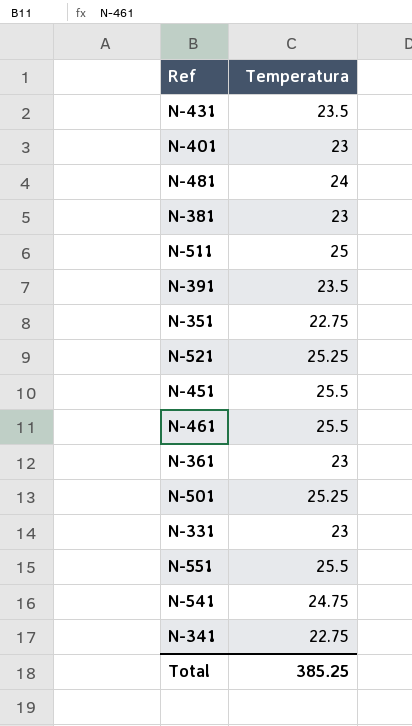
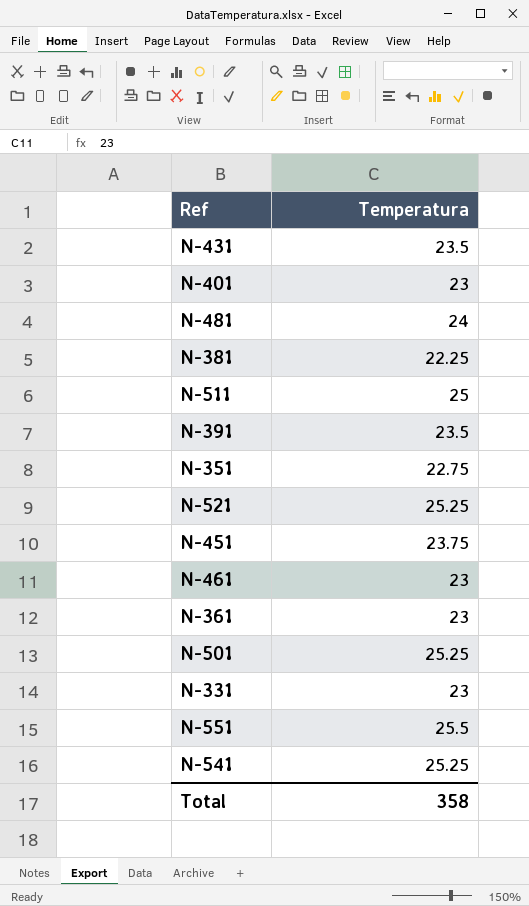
row N-341: 22.75 -> none
N-381 | Temperatura: 23 -> 22.25
N-451 | Temperatura: 25.5 -> 23.75
N-461 | Temperatura: 25.5 -> 23
N-541 | Temperatura: 24.75 -> 25.25
Total | Temperatura: 385.25 -> 358

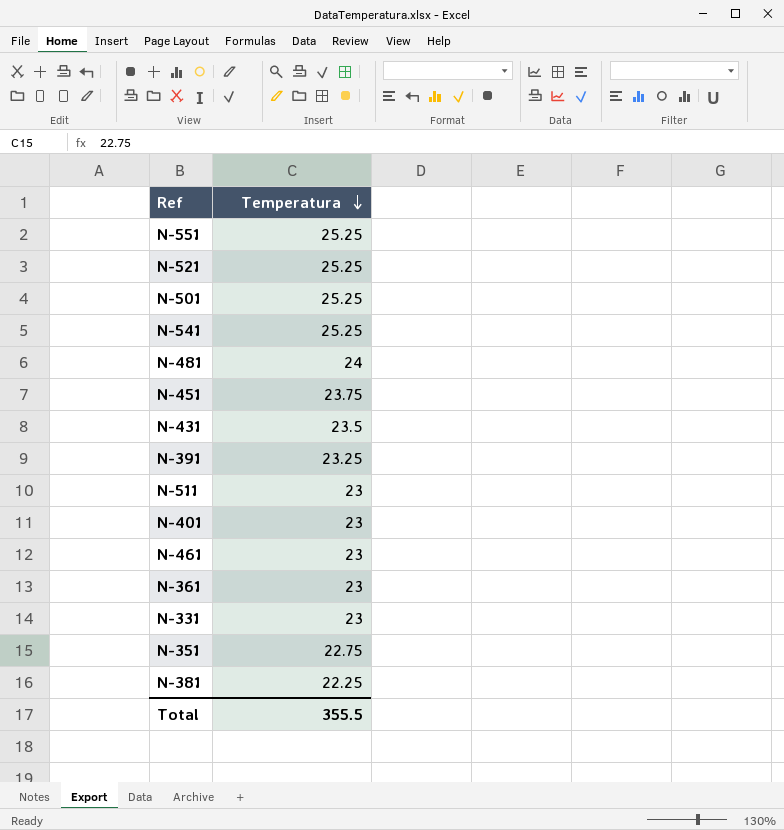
row order: none -> Temperatura descending
N-551 | Temperatura: 25.5 -> 25.25
N-391 | Temperatura: 23.5 -> 23.25
N-511 | Temperatura: 25 -> 23
Total | Temperatura: 358 -> 355.5

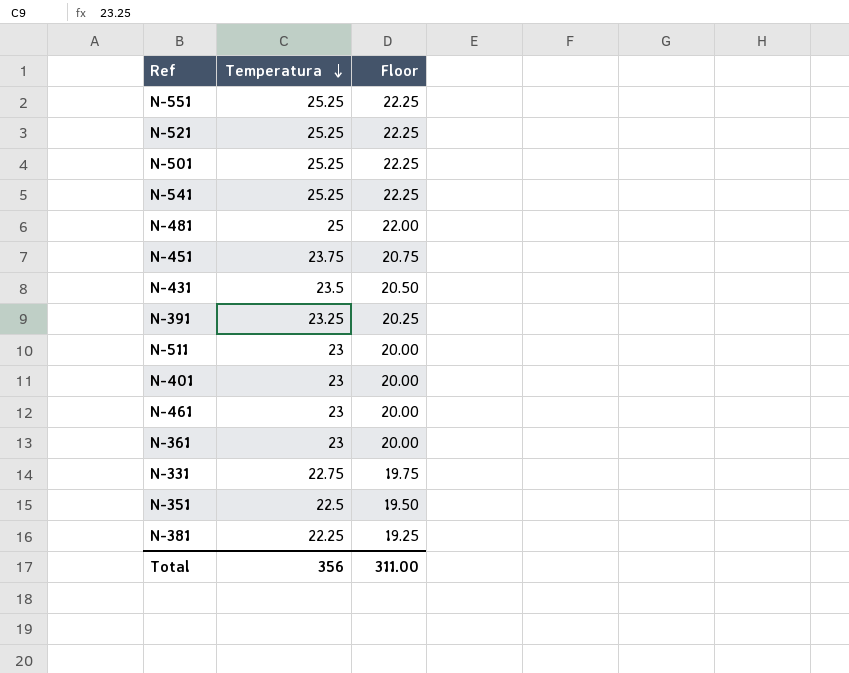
column Floor | formula: none -> [Temperatura] - 3
N-481 | Temperatura: 24 -> 25
N-331 | Temperatura: 23 -> 22.75
N-351 | Temperatura: 22.75 -> 22.5
Total | Temperatura: 355.5 -> 356

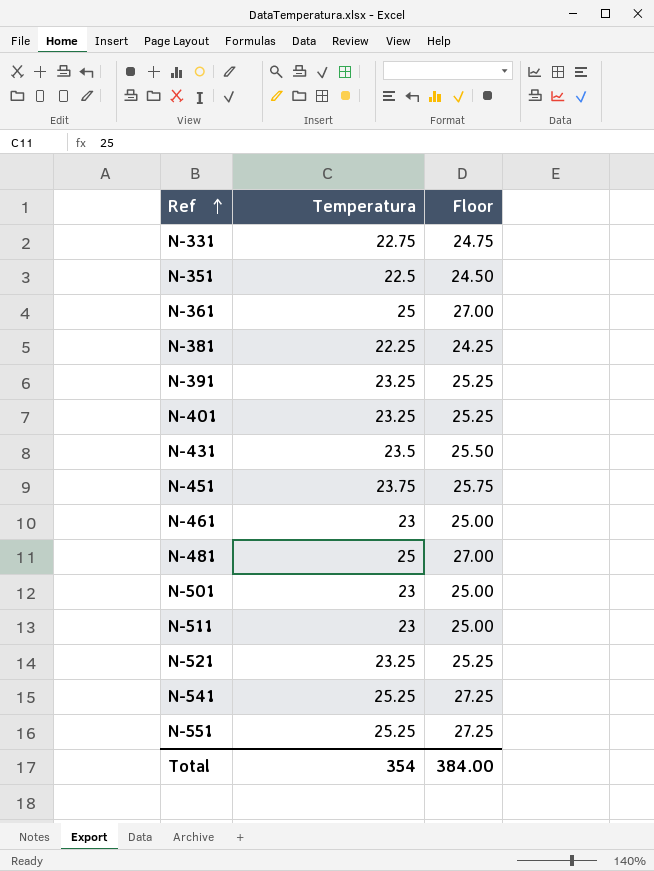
row order: Temperatura descending -> Ref ascending
column Floor | formula: [Temperatura] - 3 -> [Temperatura] + 2
N-361 | Temperatura: 23 -> 25
N-401 | Temperatura: 23 -> 23.25
N-501 | Temperatura: 25.25 -> 23
N-521 | Temperatura: 25.25 -> 23.25
Total | Temperatura: 356 -> 354
Total | Floor: 311.00 -> 384.00

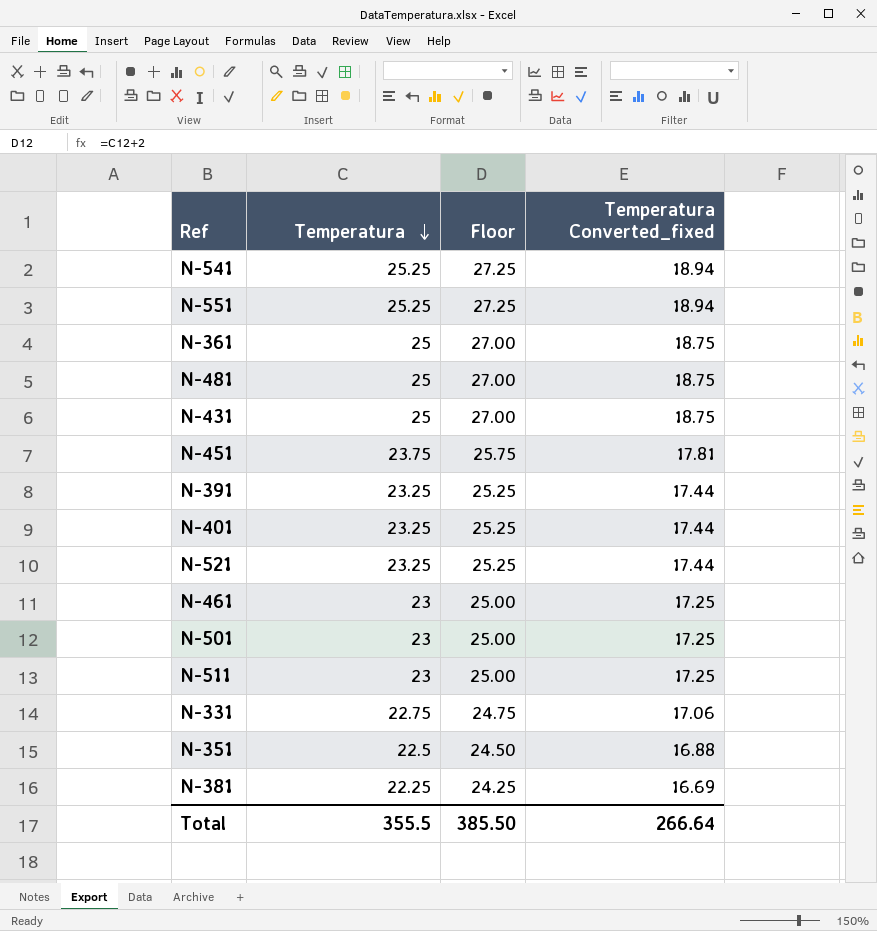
row order: Ref ascending -> Temperatura descending
column Temperatura Converted_fixed | formula: none -> [Temperatura] * 0.75
N-431 | Temperatura: 23.5 -> 25
N-431 | Floor: 25.50 -> 27.00
Total | Temperatura: 354 -> 355.5
Total | Floor: 384.00 -> 385.50

